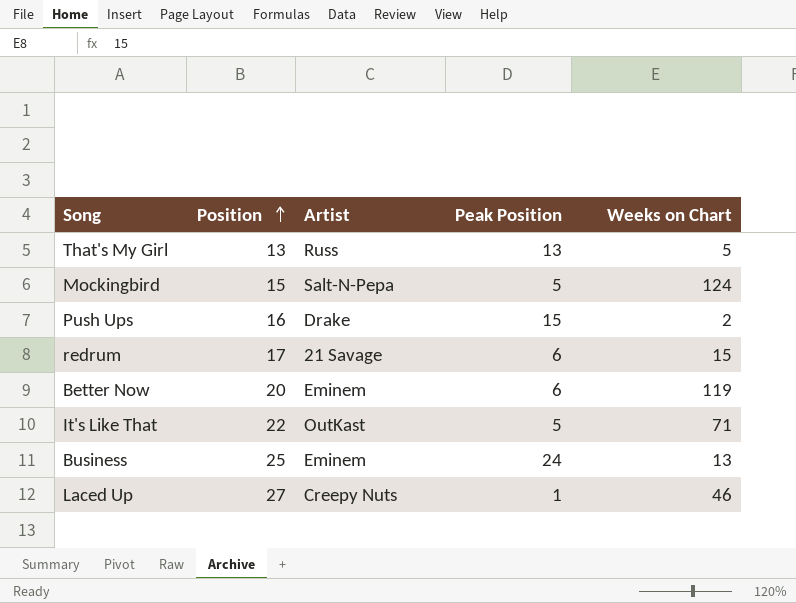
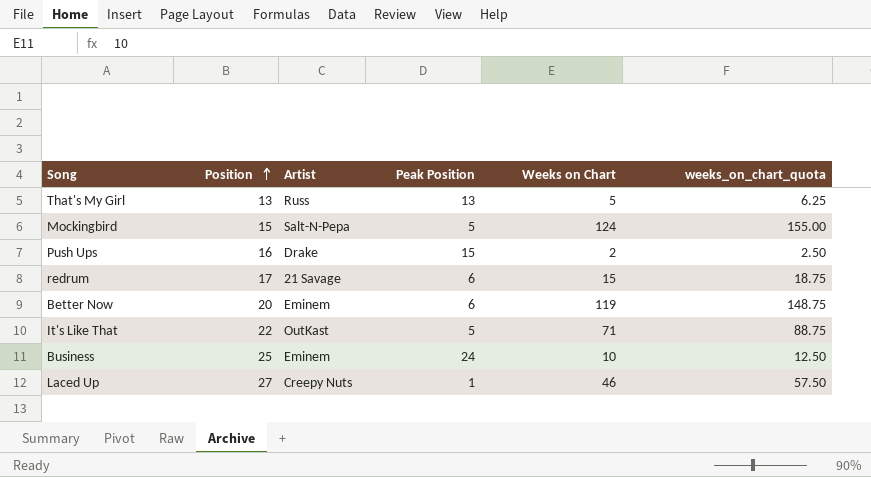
column weeks_on_chart_quota | formula: none -> [Weeks on Chart] * 1.25
Business | Weeks on Chart: 13 -> 10

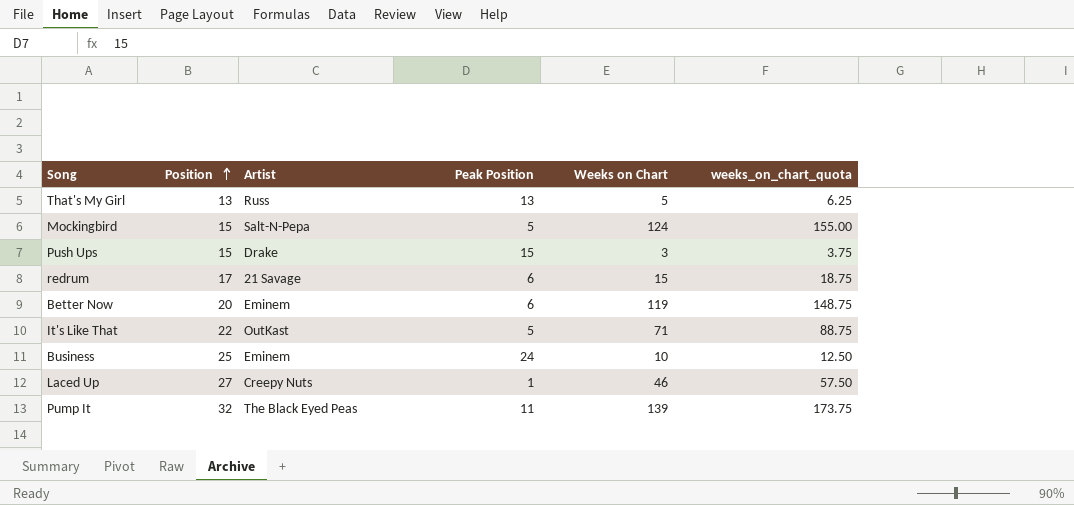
Push Ups | Position: 16 -> 15
Push Ups | Weeks on Chart: 2 -> 3
Push Ups | weeks_on_chart_quota: 2.50 -> 3.75
row Pump It: none -> 32 | The Black Eyed Peas | 11 | 139 | 173.75

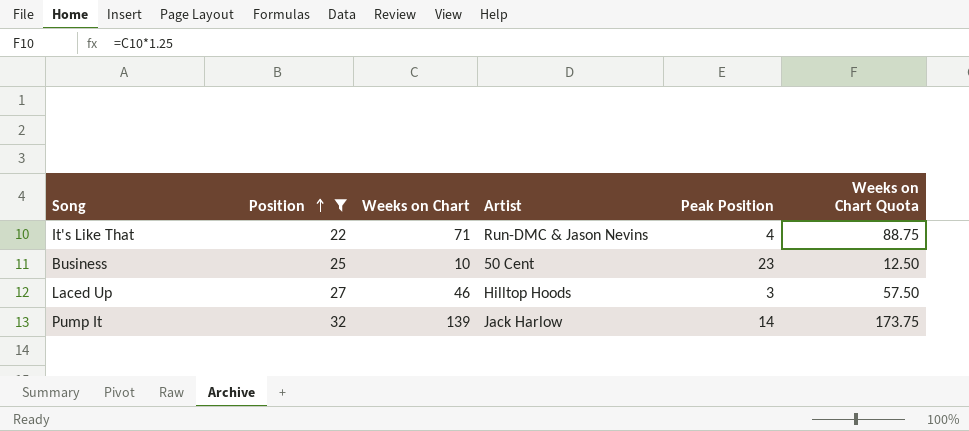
filter: none -> Position >= 22
column Weeks on Chart | position: 5 -> 3
column name: weeks_on_chart_quota -> Weeks on Chart Quota
It's Like That | Artist: OutKast -> Run-DMC & Jason Nevins
It's Like That | Peak Position: 5 -> 4
Business | Artist: Eminem -> 50 Cent
Business | Peak Position: 24 -> 23
Laced Up | Artist: Creepy Nuts -> Hilltop Hoods
Laced Up | Peak Position: 1 -> 3
Pump It | Artist: The Black Eyed Peas -> Jack Harlow
Pump It | Peak Position: 11 -> 14

